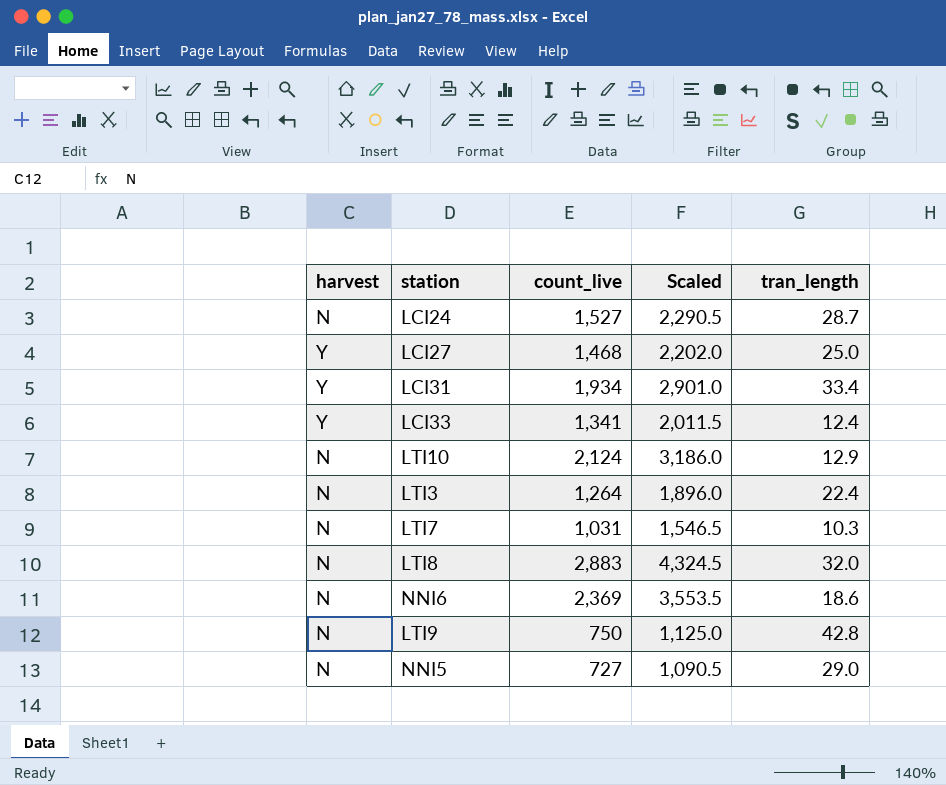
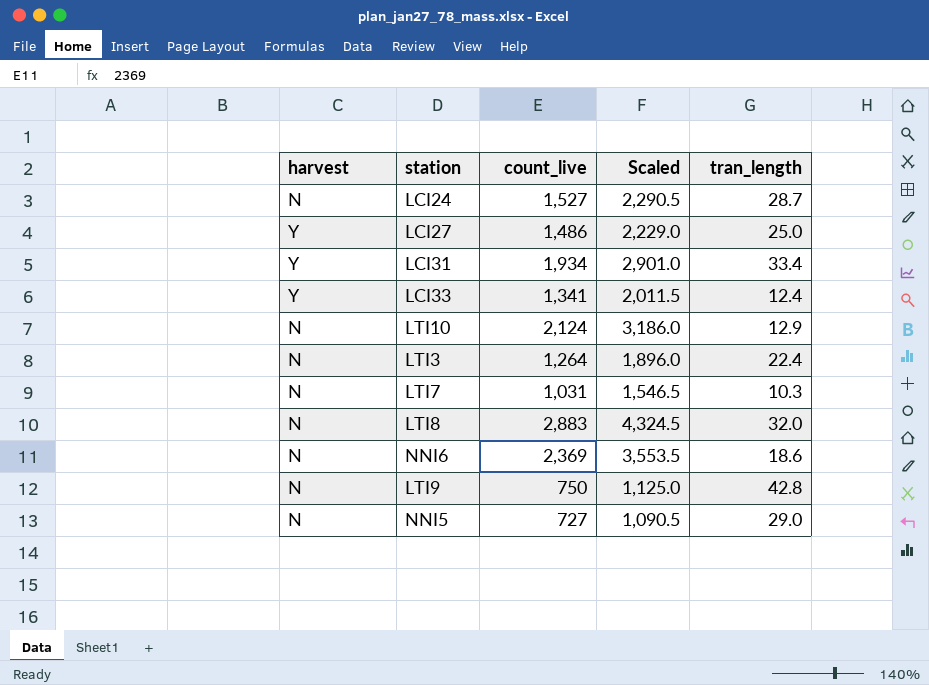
LCI27 | count_live: 1,468 -> 1,486
LCI27 | Scaled: 2,202.0 -> 2,229.0

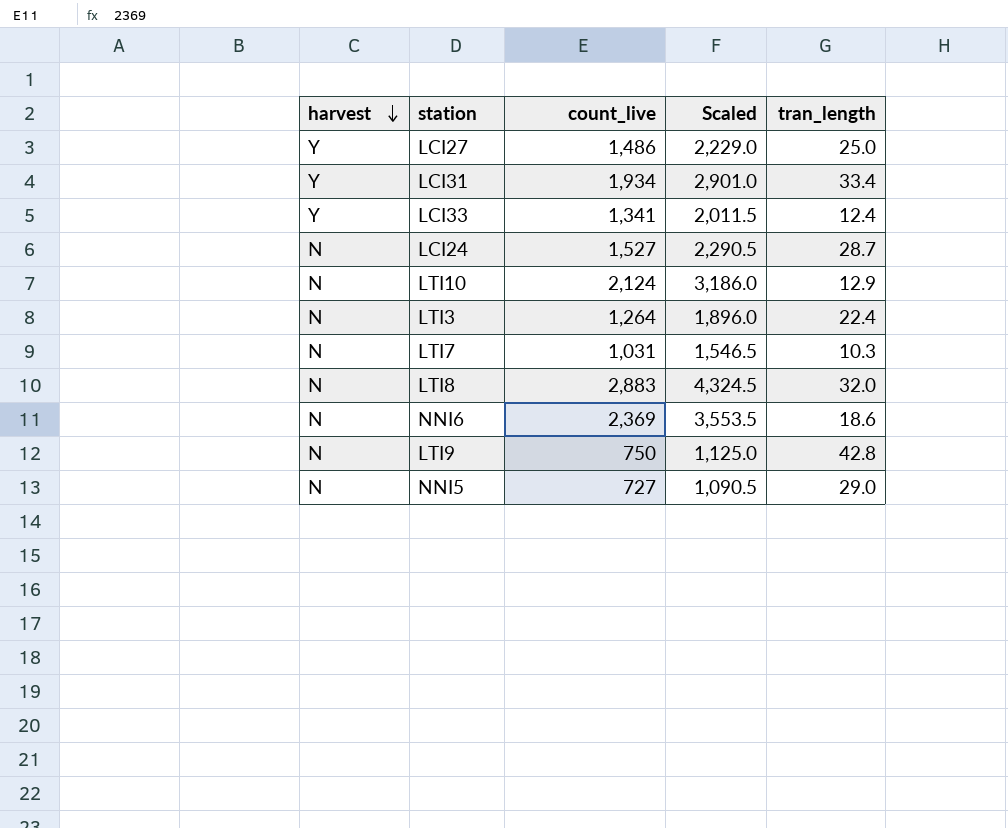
row order: none -> harvest descending

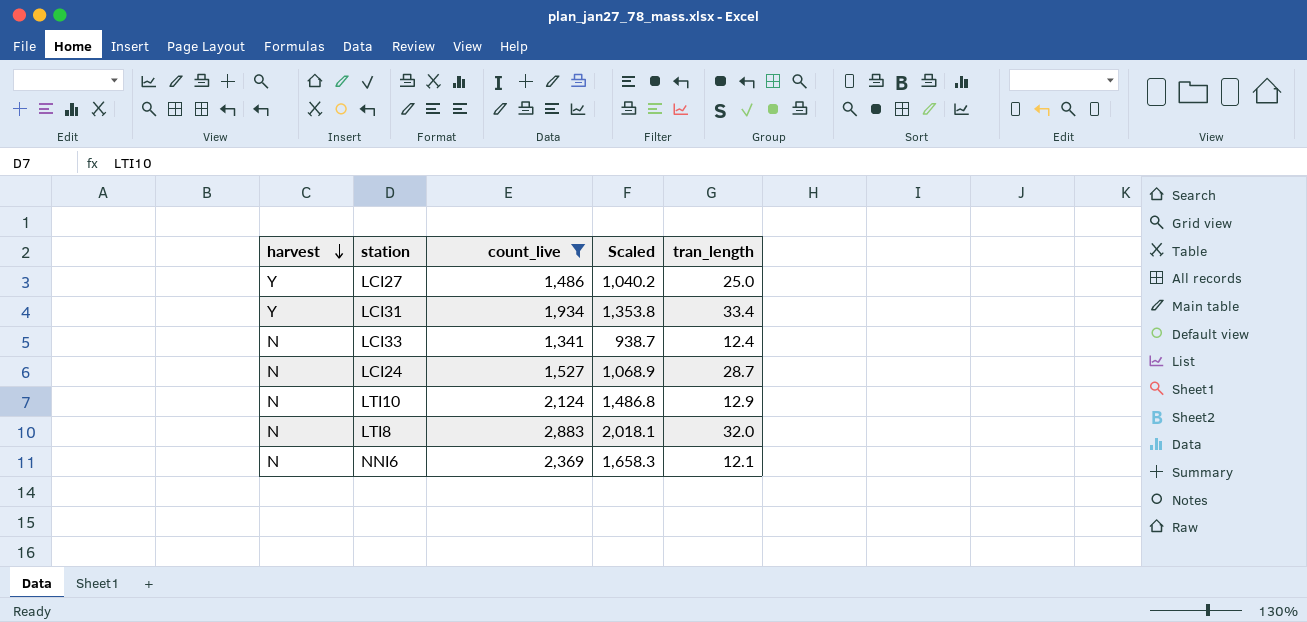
filter: none -> count_live >= 1,341
column Scaled | formula: [count_live] * 1.5 -> [count_live] * 0.7
LCI33 | harvest: Y -> N
NNI6 | tran_length: 18.6 -> 12.1

